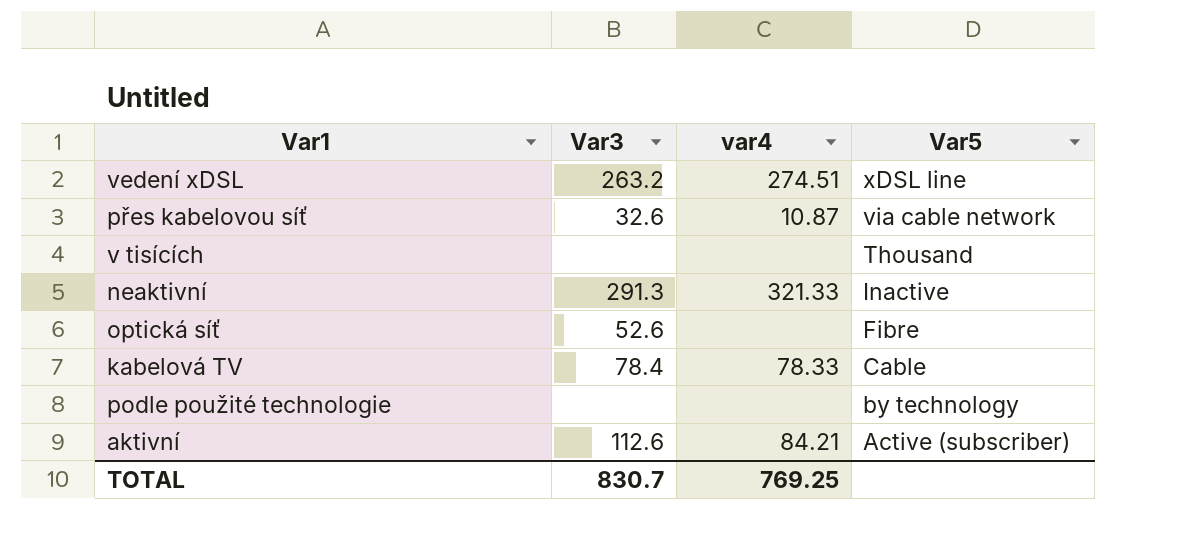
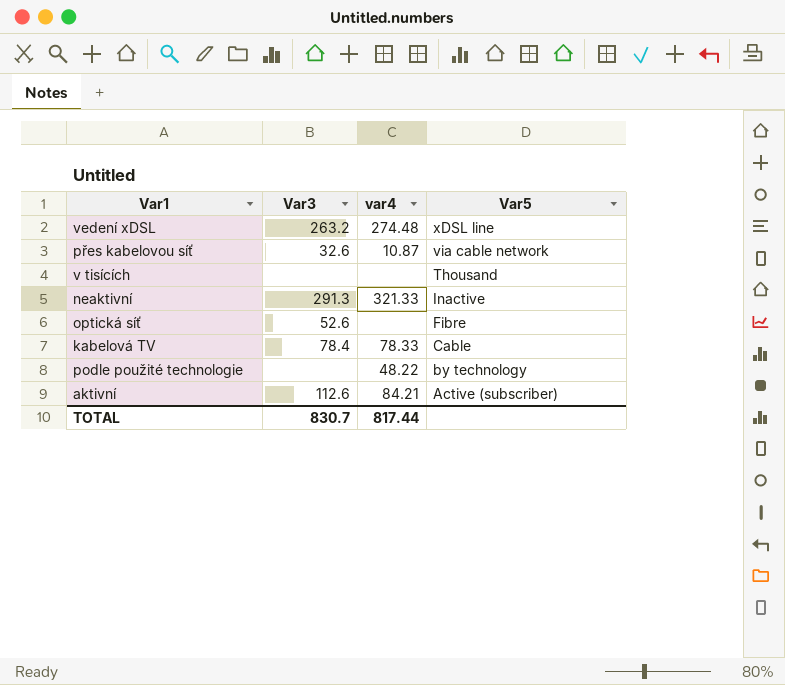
vedení xDSL | var4: 274.51 -> 274.48
podle použité technologie | var4: none -> 48.22
TOTAL | var4: 769.25 -> 817.44

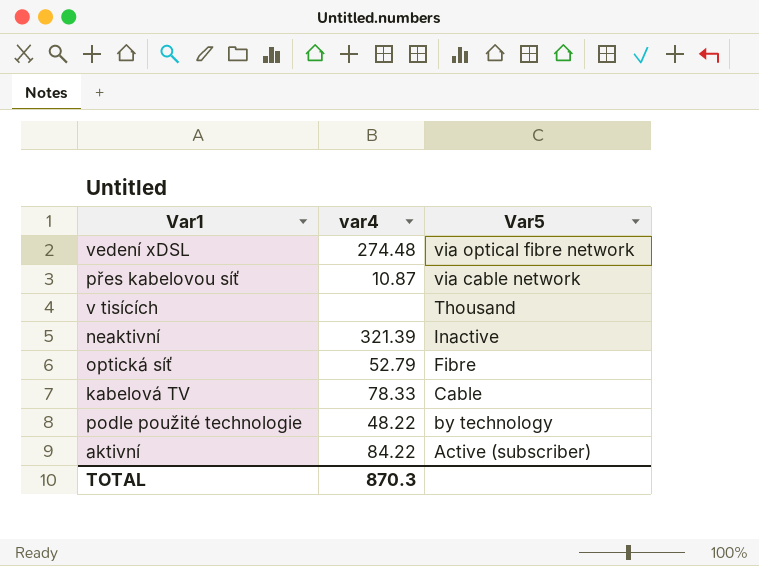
column Var3 | position: 2 -> none
vedení xDSL | Var5: xDSL line -> via optical fibre network
neaktivní | var4: 321.33 -> 321.39
optická síť | var4: none -> 52.79
aktivní | var4: 84.21 -> 84.22
TOTAL | var4: 817.44 -> 870.3

